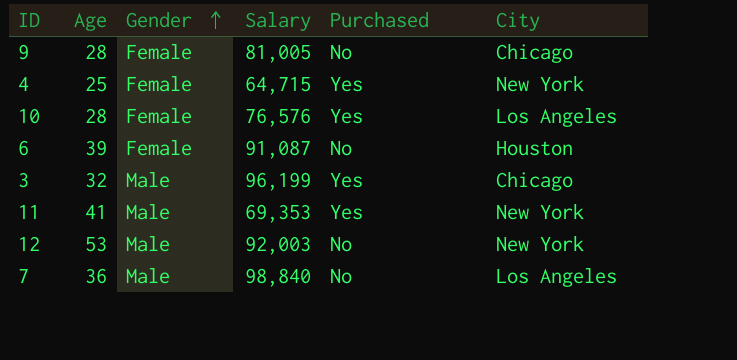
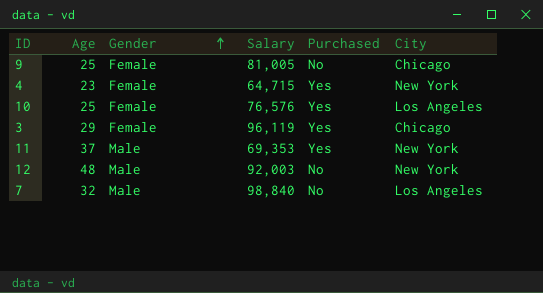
row 6: 39 | Female | 91,087 | No | Houston -> none
9 | Age: 28 -> 25
4 | Age: 25 -> 23
10 | Age: 28 -> 25
3 | Age: 32 -> 29
3 | Gender: Male -> Female
3 | Salary: 96,199 -> 96,119
11 | Age: 41 -> 37
12 | Age: 53 -> 48
7 | Age: 36 -> 32

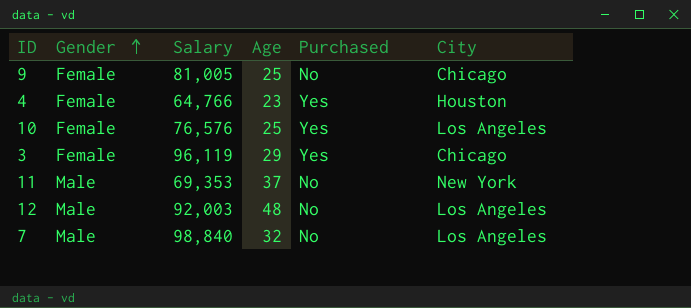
column Age | position: 2 -> 4
4 | Salary: 64,715 -> 64,766
4 | City: New York -> Houston
11 | Purchased: Yes -> No
12 | City: New York -> Los Angeles

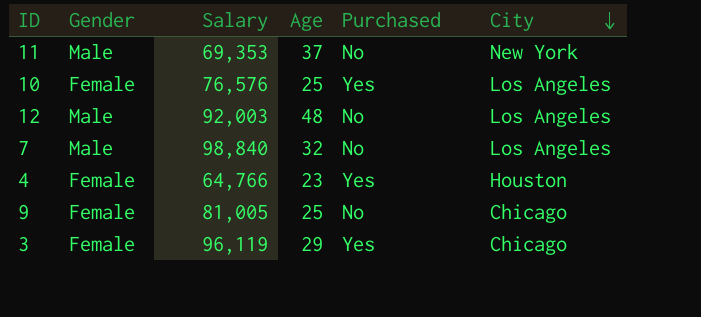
row order: Gender ascending -> City descending

